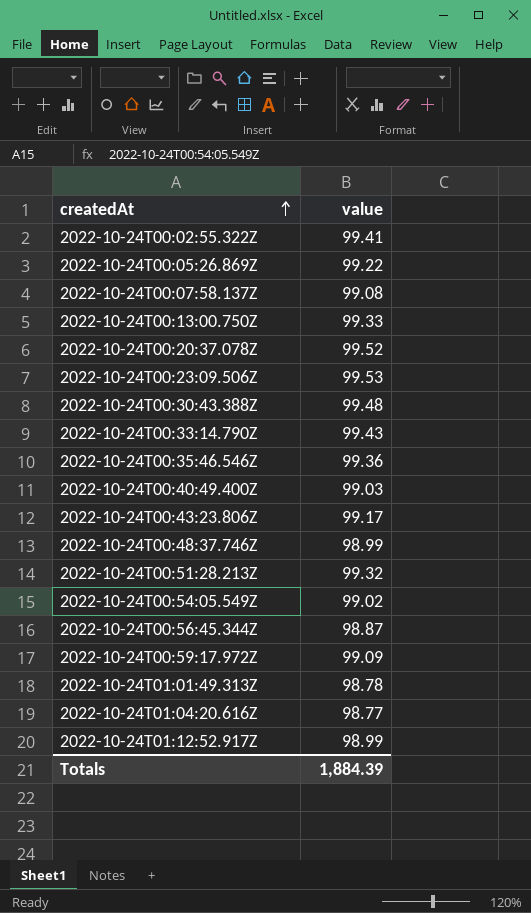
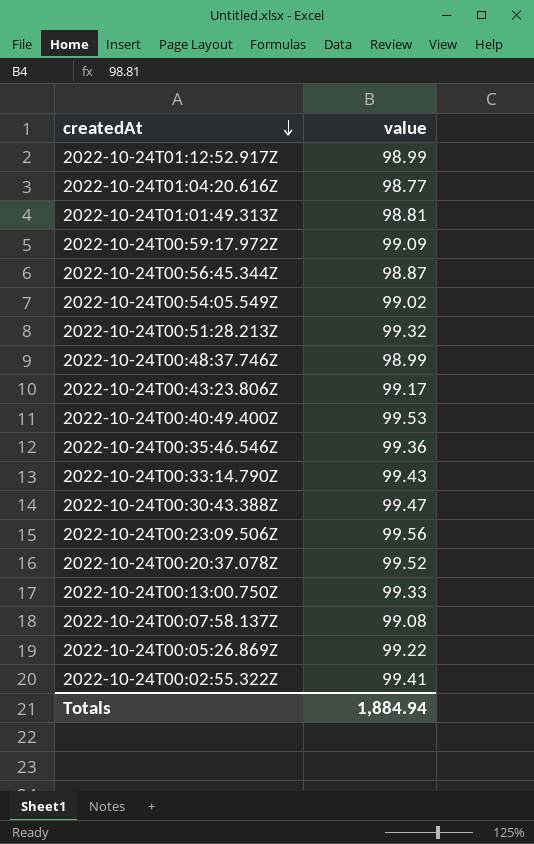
row order: createdAt ascending -> createdAt descending
2022-10-24T01:01:49.313Z | value: 98.78 -> 98.81
2022-10-24T00:40:49.400Z | value: 99.03 -> 99.53
2022-10-24T00:30:43.388Z | value: 99.48 -> 99.47
2022-10-24T00:23:09.506Z | value: 99.53 -> 99.56
Totals | value: 1,884.39 -> 1,884.94

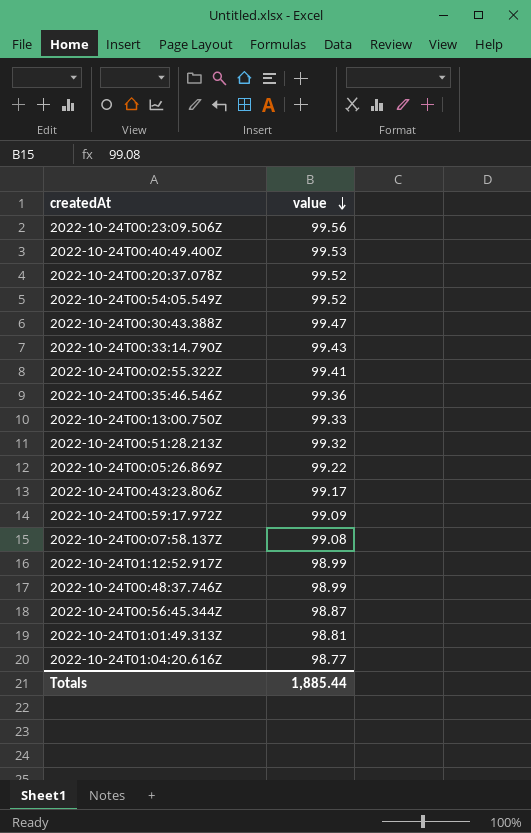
row order: createdAt descending -> value descending
2022-10-24T00:54:05.549Z | value: 99.02 -> 99.52
Totals | value: 1,884.94 -> 1,885.44

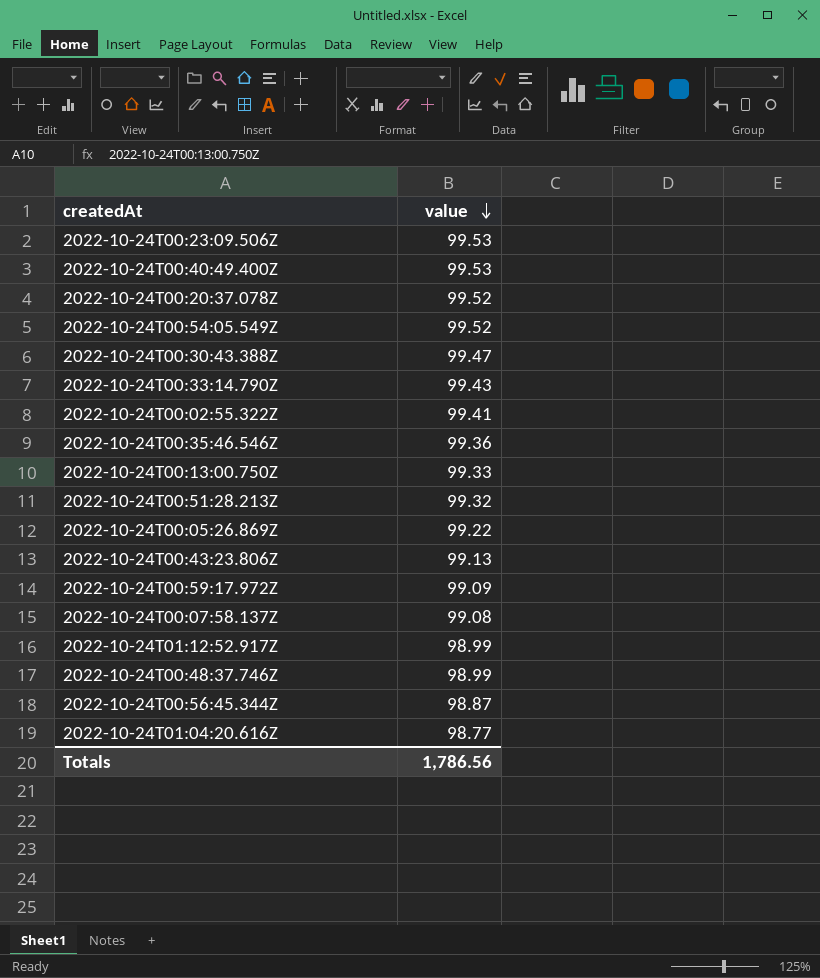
row 2022-10-24T01:01:49.313Z: 98.81 -> none
2022-10-24T00:23:09.506Z | value: 99.56 -> 99.53
2022-10-24T00:43:23.806Z | value: 99.17 -> 99.13
Totals | value: 1,885.44 -> 1,786.56

